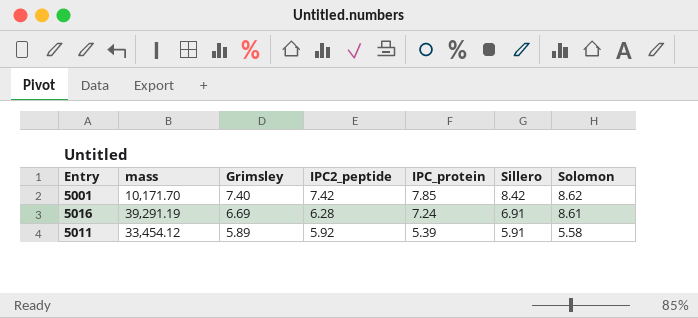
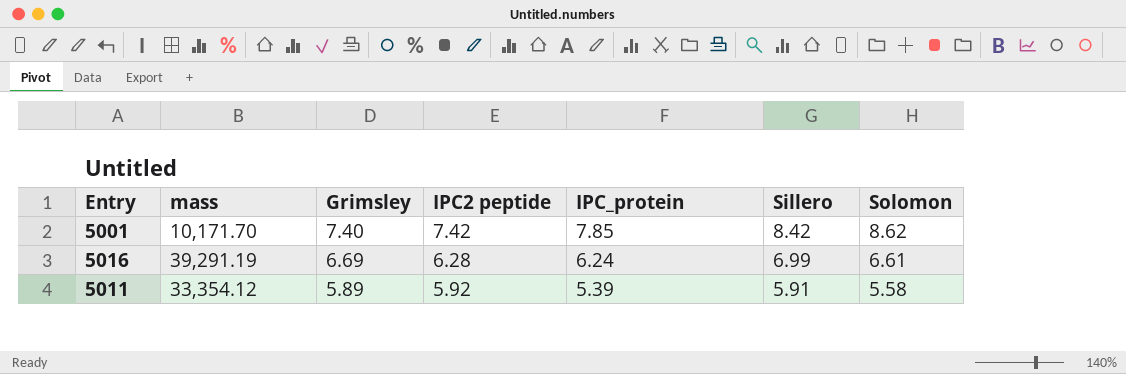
column name: IPC2_peptide -> IPC2 peptide
5016 | IPC_protein: 7.24 -> 6.24
5016 | Sillero: 6.91 -> 6.99
5016 | Solomon: 8.61 -> 6.61
5011 | mass: 33,454.12 -> 33,354.12

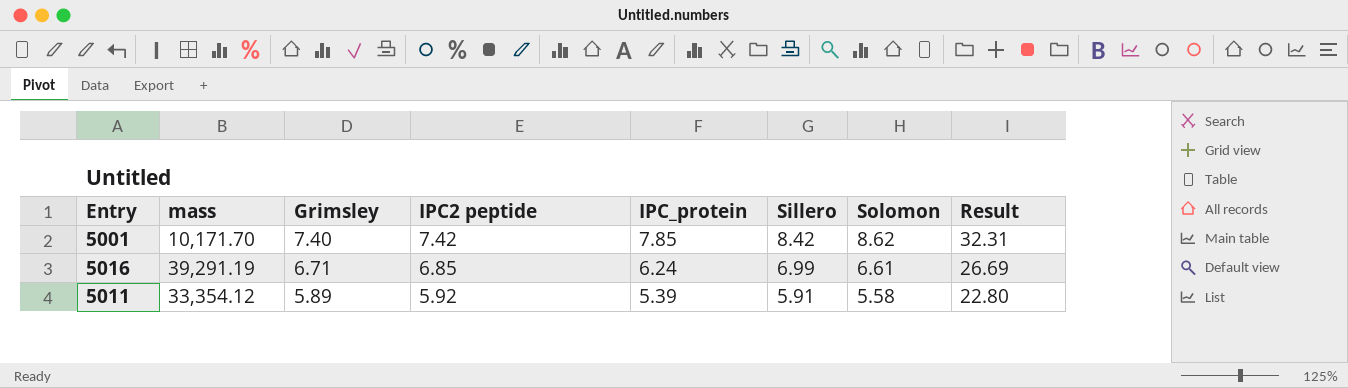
column Result | formula: none -> [IPC2 peptide] + [IPC_protein] + [Sillero] + [Solomon]
5016 | Grimsley: 6.69 -> 6.71
5016 | IPC2 peptide: 6.28 -> 6.85

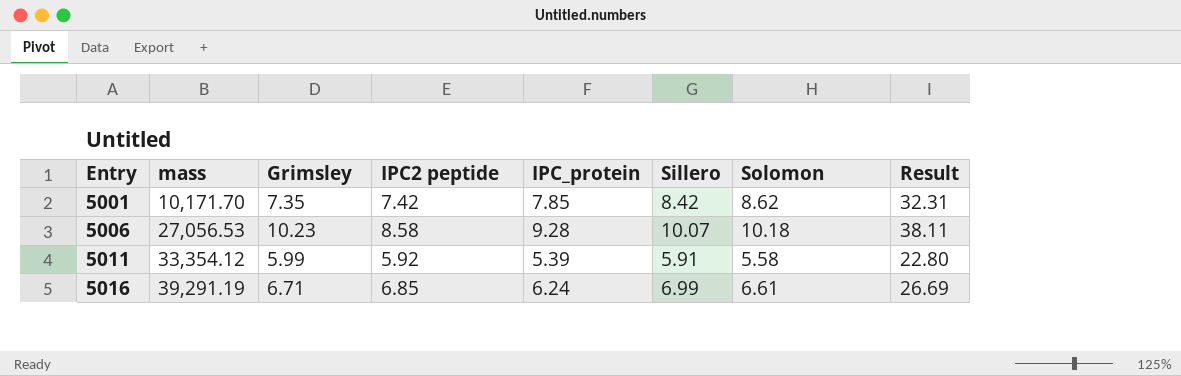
row order: Grimsley descending -> Entry ascending
5001 | Grimsley: 7.40 -> 7.35
row 5006: none -> 27,056.53 | 10.23 | 8.58 | 9.28 | 10.07 | 10.18 | 38.11
5011 | Grimsley: 5.89 -> 5.99

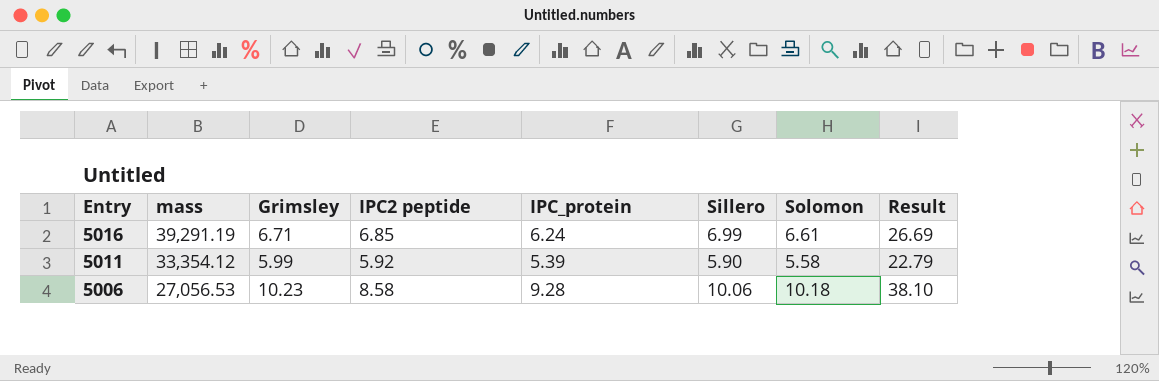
row order: Entry ascending -> Entry descending
row 5001: 10,171.70 | 7.35 | 7.42 | 7.85 | 8.42 | 8.62 | 32.31 -> none
5011 | Sillero: 5.91 -> 5.90
5011 | Result: 22.80 -> 22.79
5006 | Sillero: 10.07 -> 10.06
5006 | Result: 38.11 -> 38.10

